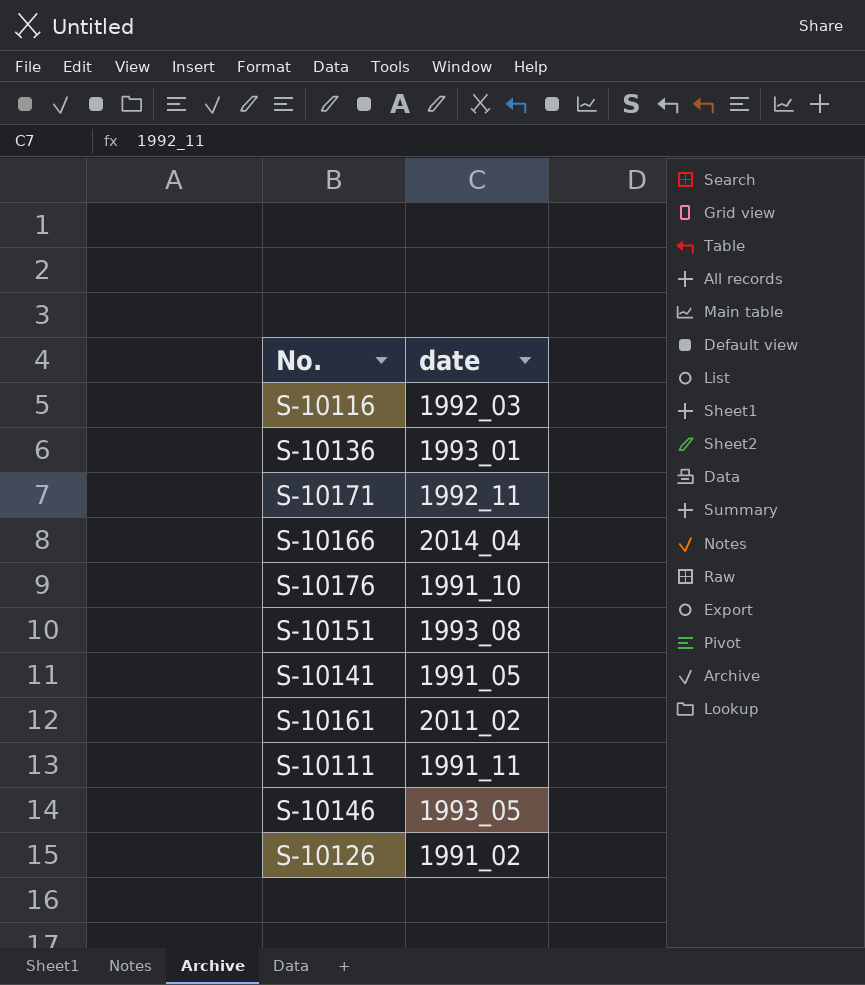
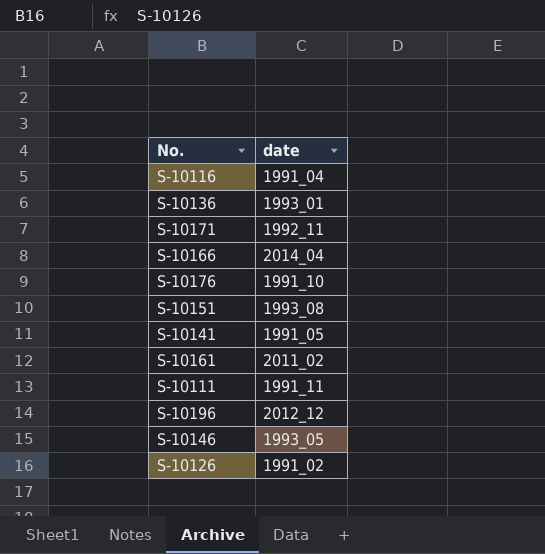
S-10116 | date: 1992_03 -> 1991_04
row S-10196: none -> 2012_12

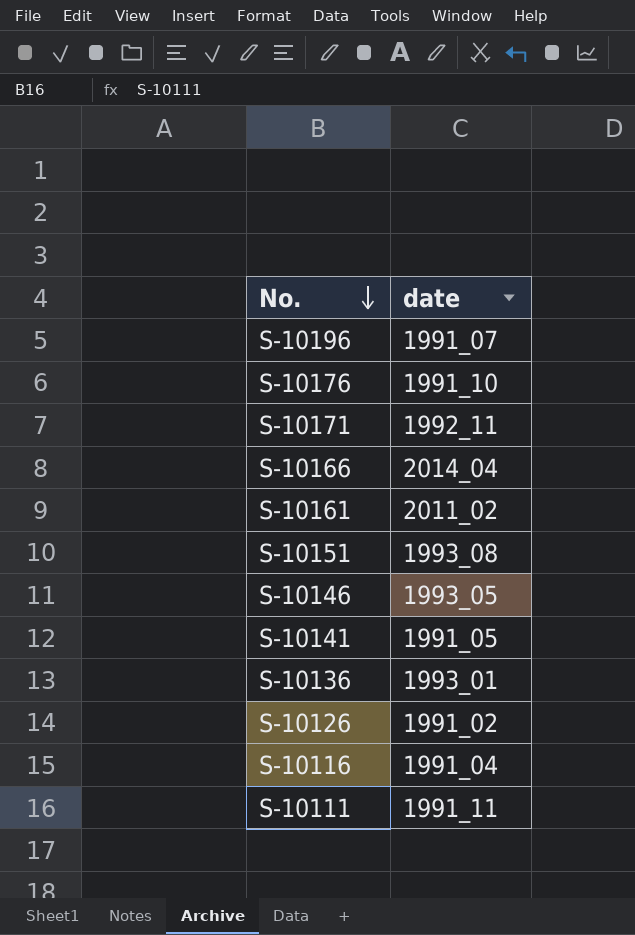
row order: none -> No. descending
S-10196 | date: 2012_12 -> 1991_07

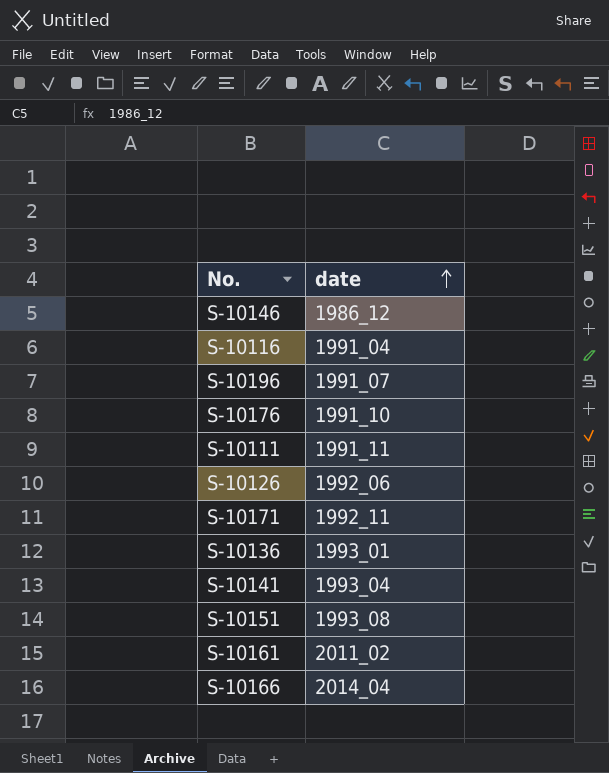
row order: No. descending -> date ascending
S-10146 | date: 1993_05 -> 1986_12
S-10126 | date: 1991_02 -> 1992_06
S-10141 | date: 1991_05 -> 1993_04

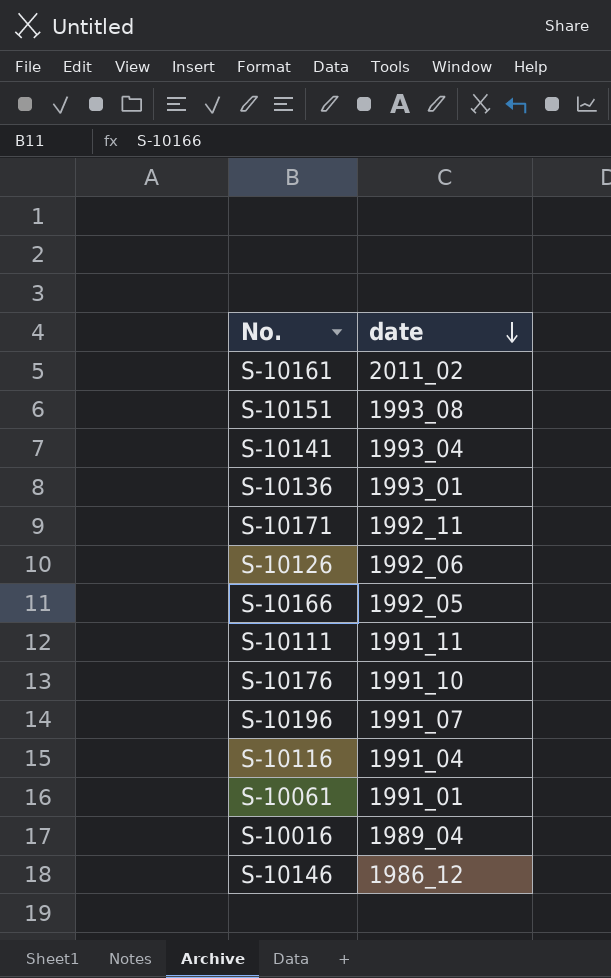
row order: date ascending -> date descending
S-10166 | date: 2014_04 -> 1992_05
row S-10061: none -> 1991_01
row S-10016: none -> 1989_04

